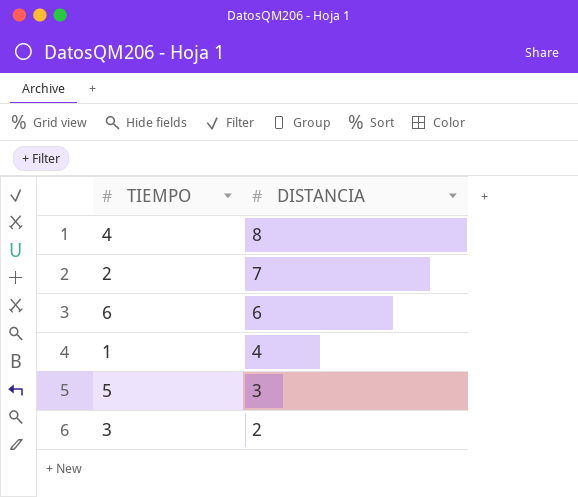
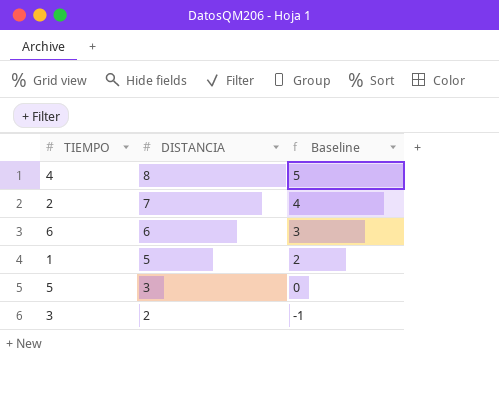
column Baseline | formula: none -> [DISTANCIA] - 3
1 | DISTANCIA: 4 -> 5

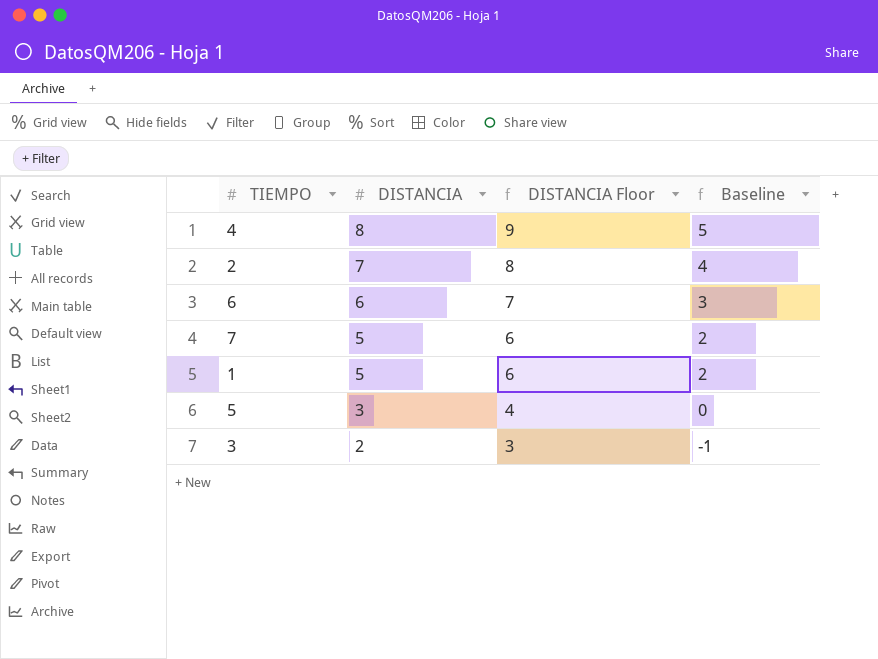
column DISTANCIA Floor | formula: none -> [DISTANCIA] + 1
row 7: none -> 5 | 6 | 2

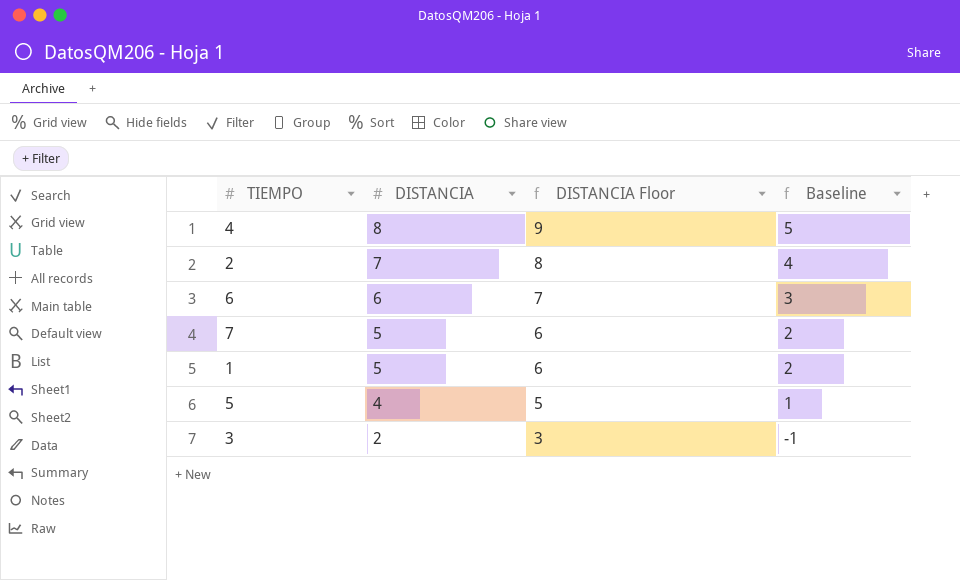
5 | DISTANCIA: 3 -> 4
5 | DISTANCIA Floor: 4 -> 5
5 | Baseline: 0 -> 1

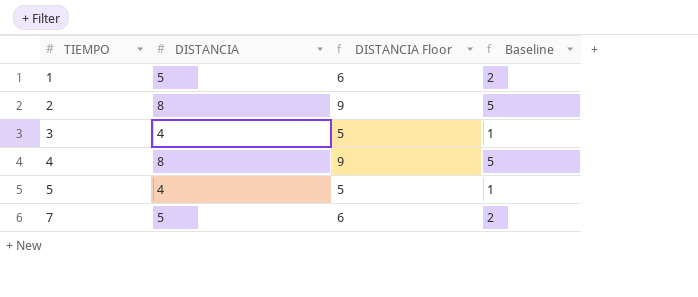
row order: DISTANCIA descending -> TIEMPO ascending
row 6: 6 | 7 | 3 -> none
2 | DISTANCIA: 7 -> 8
2 | DISTANCIA Floor: 8 -> 9
2 | Baseline: 4 -> 5
3 | DISTANCIA: 2 -> 4
3 | DISTANCIA Floor: 3 -> 5
3 | Baseline: -1 -> 1

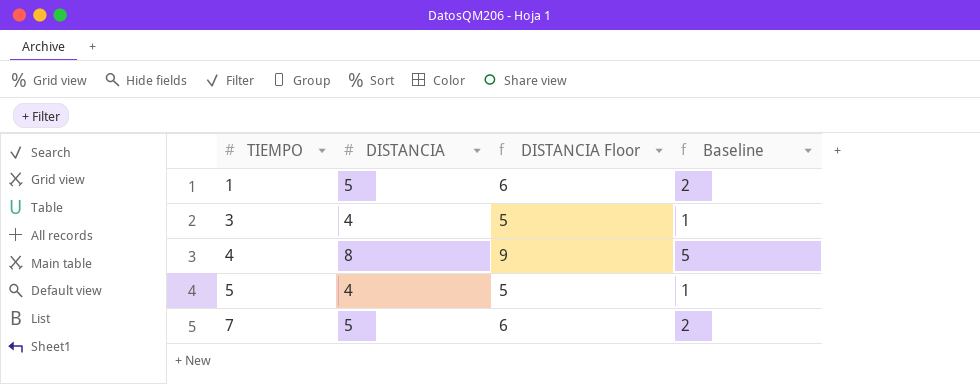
row 2: 8 | 9 | 5 -> none

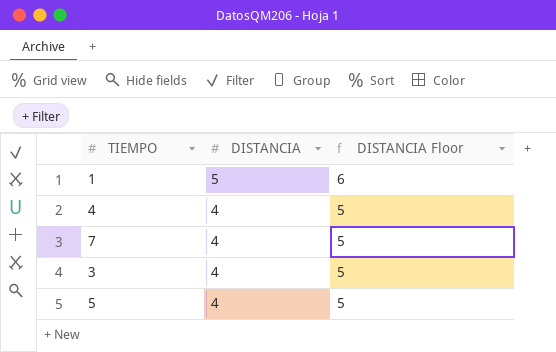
row order: TIEMPO ascending -> DISTANCIA descending
column Baseline | formula: [DISTANCIA] - 3 -> none
4 | DISTANCIA: 8 -> 4
4 | DISTANCIA Floor: 9 -> 5
7 | DISTANCIA: 5 -> 4
7 | DISTANCIA Floor: 6 -> 5

